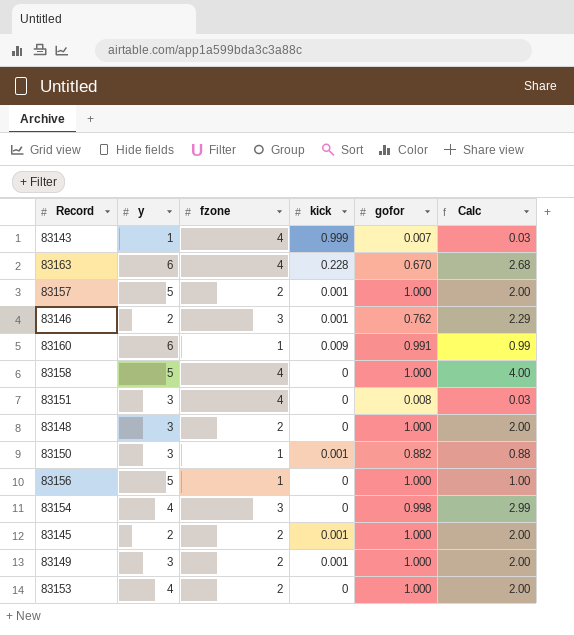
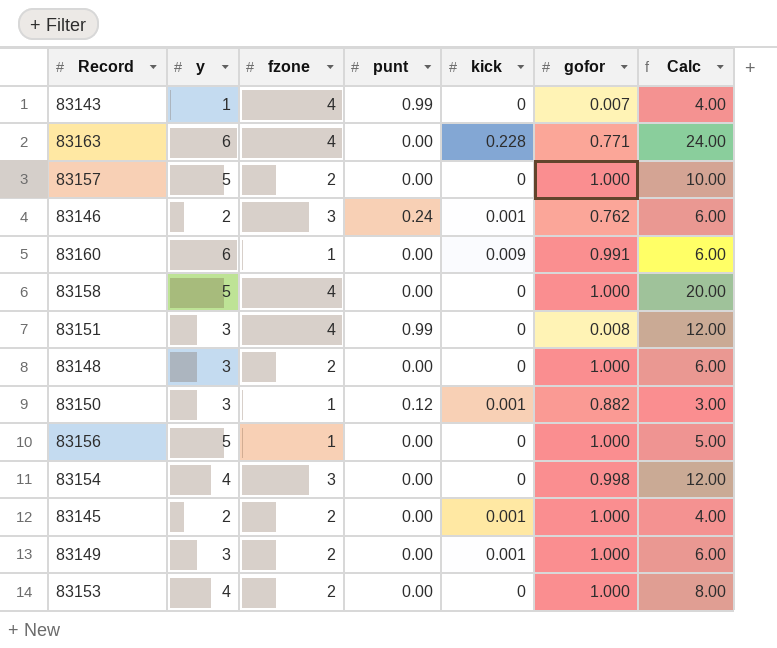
column punt | position: none -> 4
column Calc | formula: [fzone] * [gofor] -> [y] * [fzone]
83143 | kick: 0.999 -> 0
83163 | gofor: 0.670 -> 0.771
83157 | kick: 0.001 -> 0

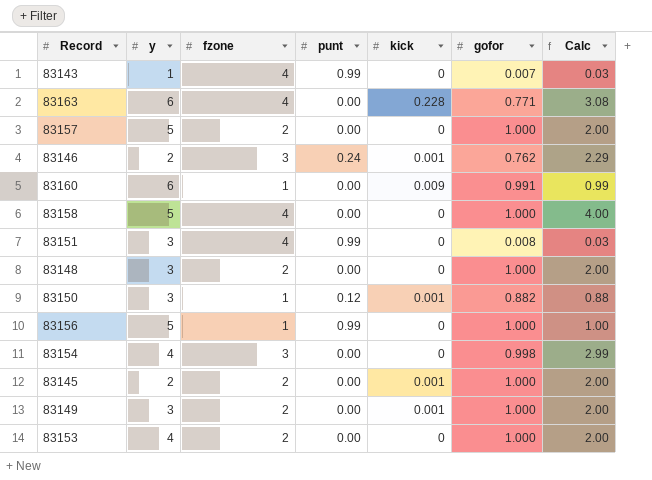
column Calc | formula: [y] * [fzone] -> [fzone] * [gofor]
83156 | punt: 0.00 -> 0.99

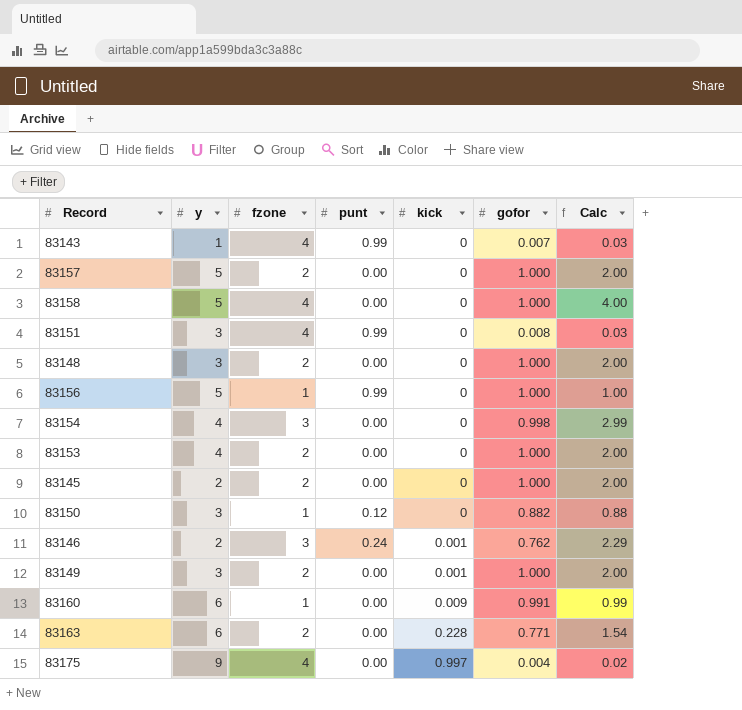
row order: none -> kick ascending
83145 | kick: 0.001 -> 0
83150 | kick: 0.001 -> 0
83163 | fzone: 4 -> 2
83163 | Calc: 3.08 -> 1.54
row 83175: none -> 9 | 4 | 0.00 | 0.997 | 0.004 | 0.02

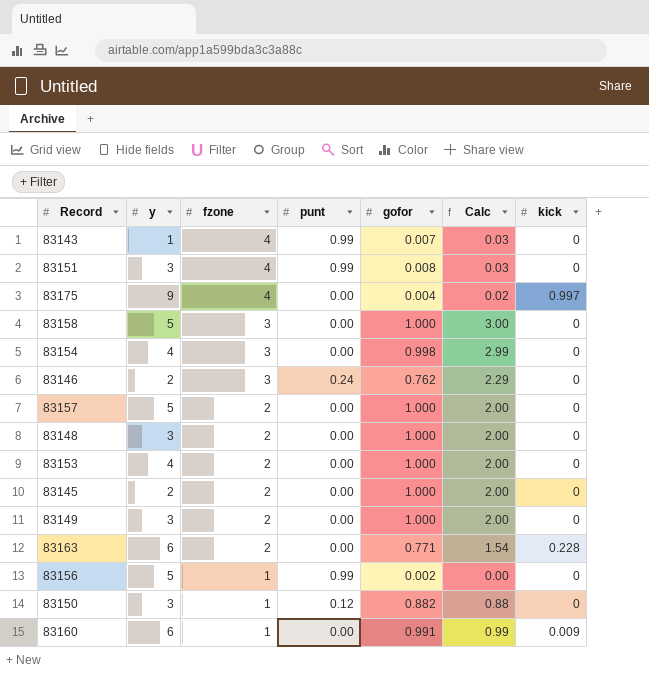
row order: kick ascending -> fzone descending
column kick | position: 5 -> 7
83158 | fzone: 4 -> 3
83158 | Calc: 4.00 -> 3.00
83146 | kick: 0.001 -> 0
83149 | kick: 0.001 -> 0
83156 | gofor: 1.000 -> 0.002
83156 | Calc: 1.00 -> 0.00

